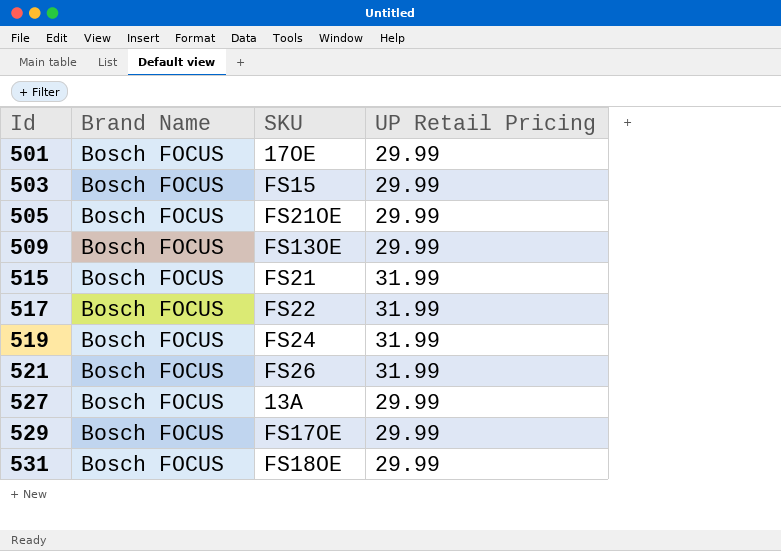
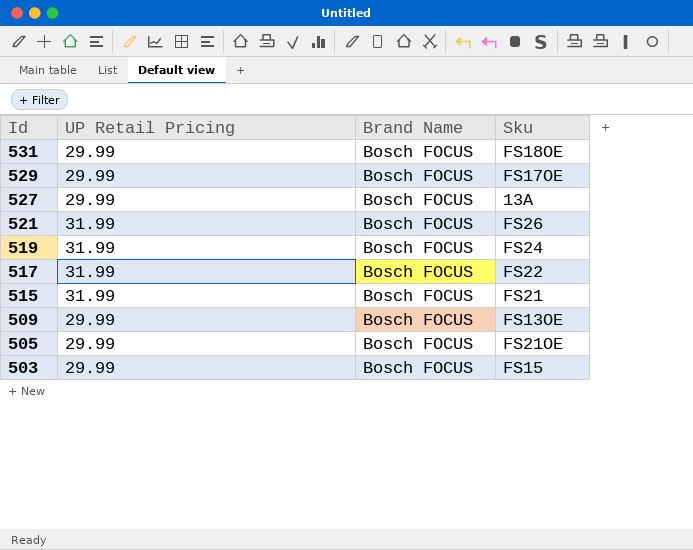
row order: Id ascending -> Id descending
column UP Retail Pricing | position: 4 -> 2
column name: SKU -> Sku
row 501: Bosch FOCUS | 17OE | 29.99 -> none

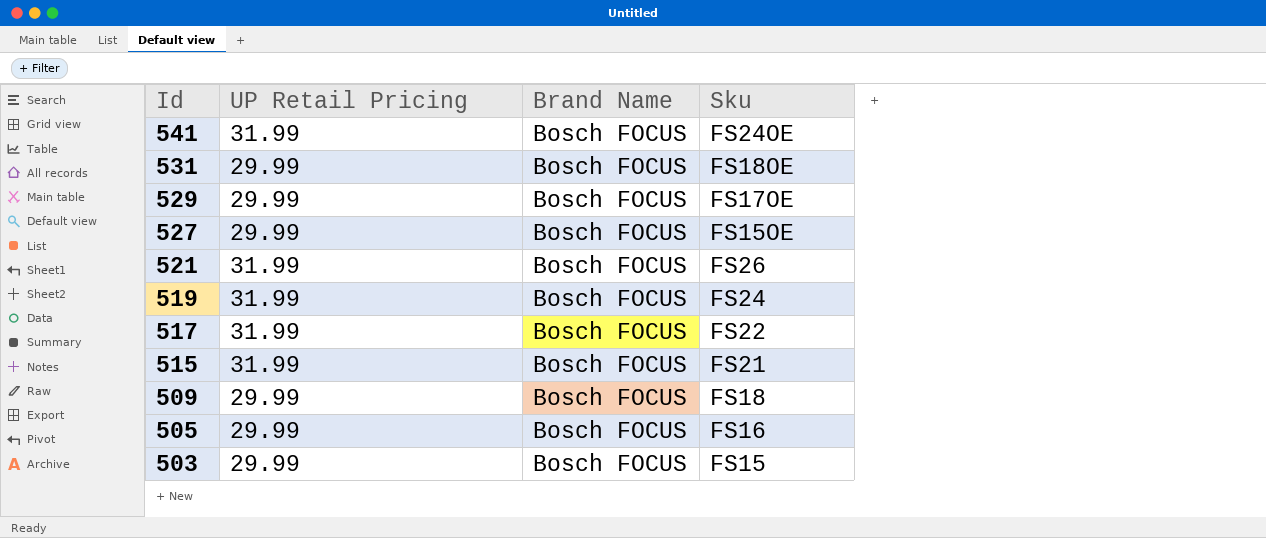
row 541: none -> 31.99 | Bosch FOCUS | FS24OE
527 | Sku: 13A -> FS15OE
509 | Sku: FS13OE -> FS18
505 | Sku: FS21OE -> FS16

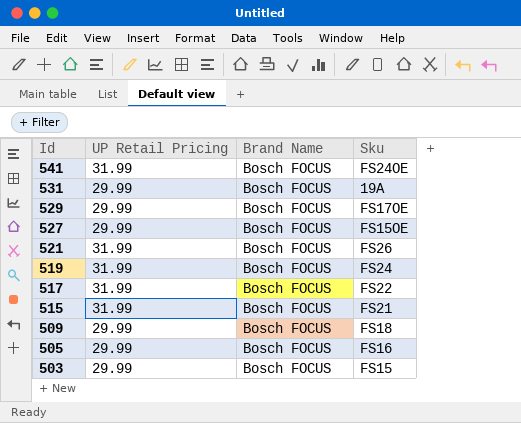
531 | Sku: FS18OE -> 19A

